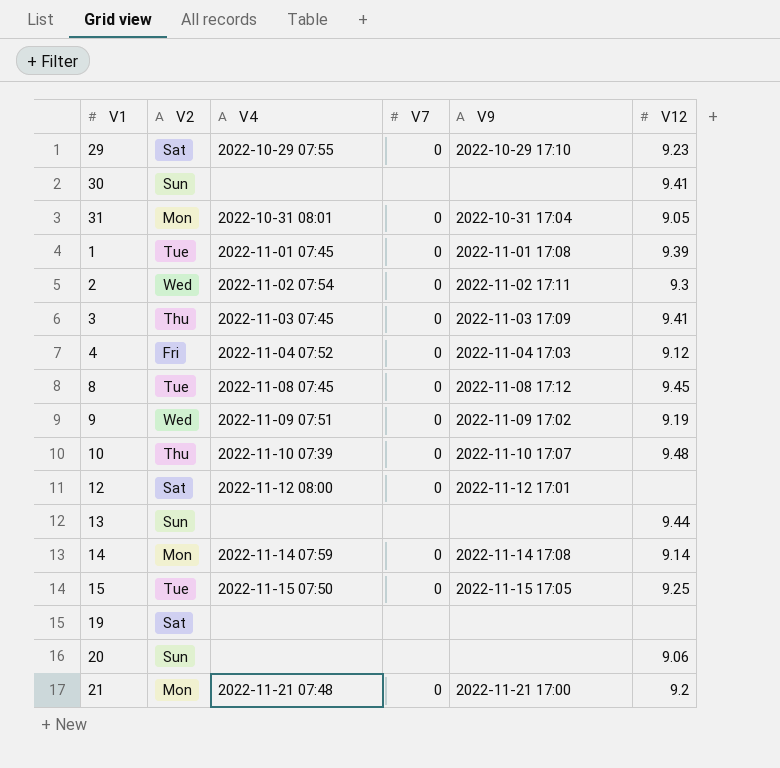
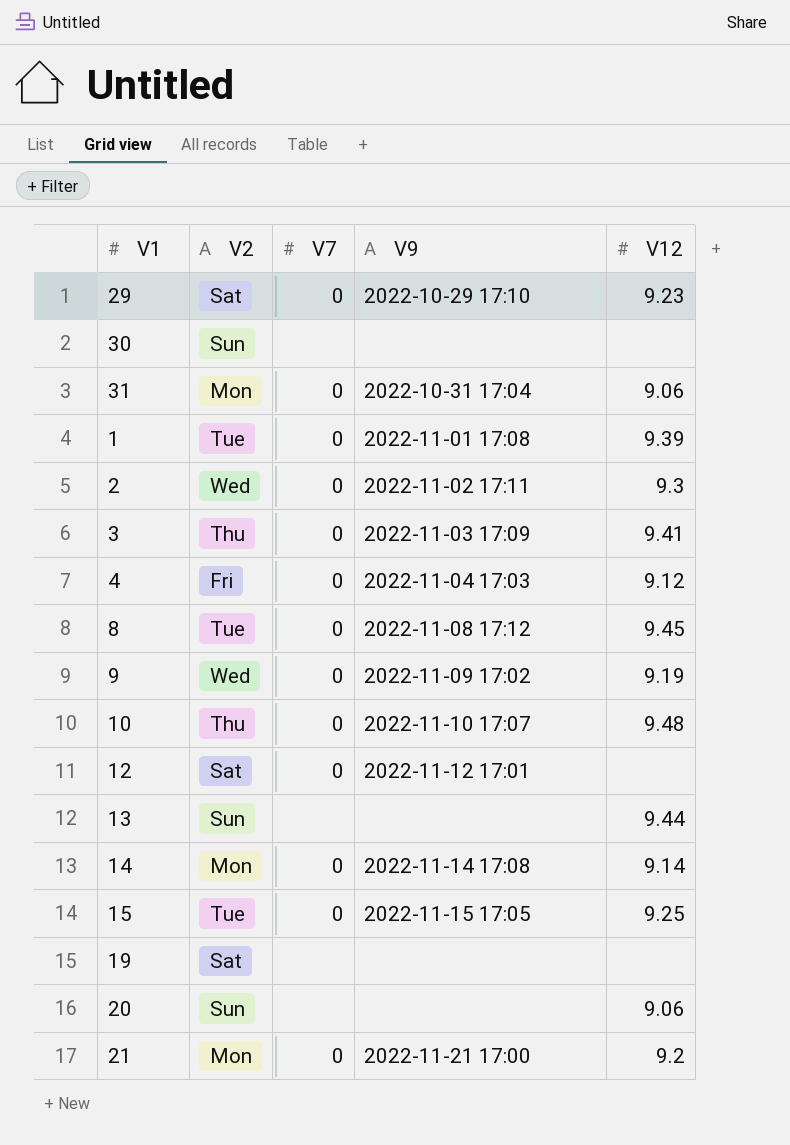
column V4 | position: 3 -> none
30 | V12: 9.41 -> none
31 | V12: 9.05 -> 9.06

